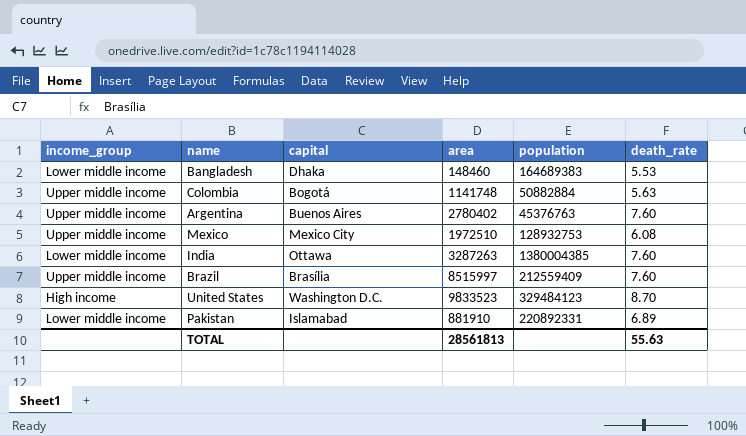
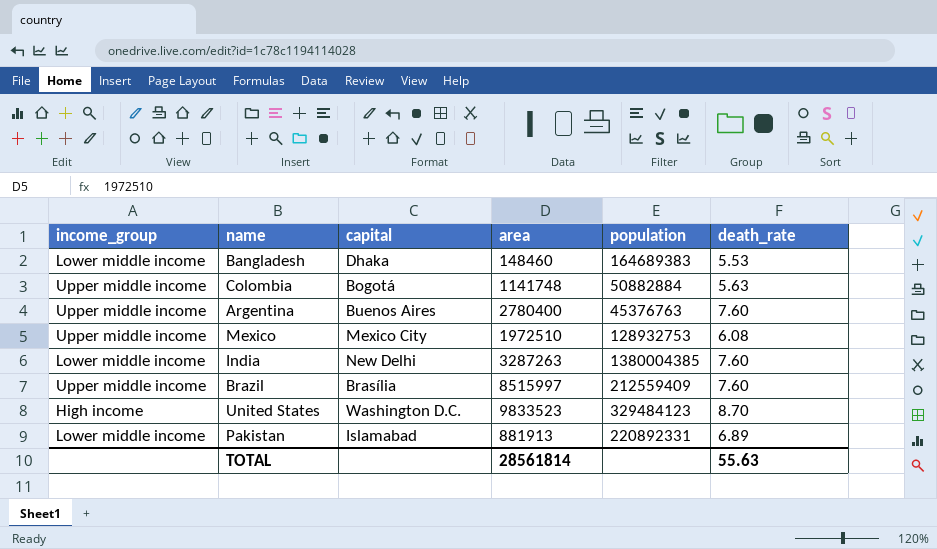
Argentina | area: 2780402 -> 2780400
India | capital: Ottawa -> New Delhi
Pakistan | area: 881910 -> 881913
TOTAL | area: 28561813 -> 28561814

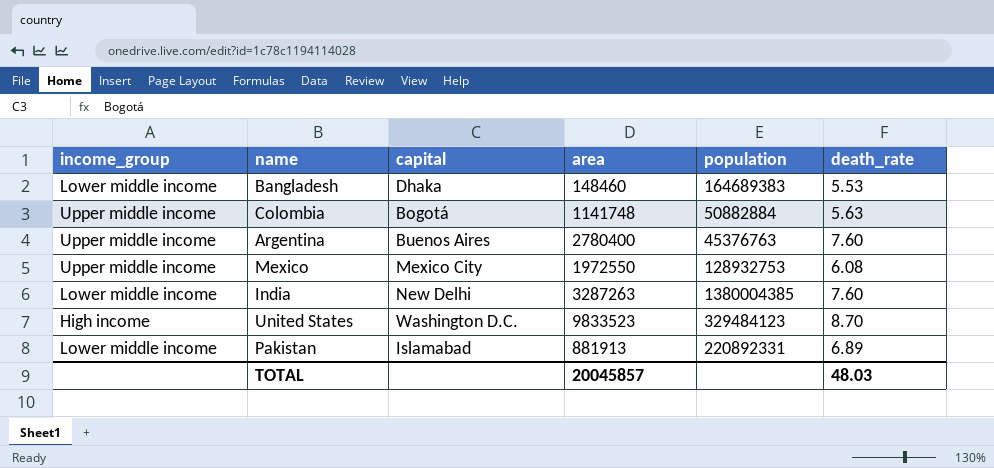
row Brazil: Upper middle income | Brasília | 8515997 | 212559409 | 7.60 -> none
Mexico | area: 1972510 -> 1972550
TOTAL | area: 28561814 -> 20045857
TOTAL | death_rate: 55.63 -> 48.03

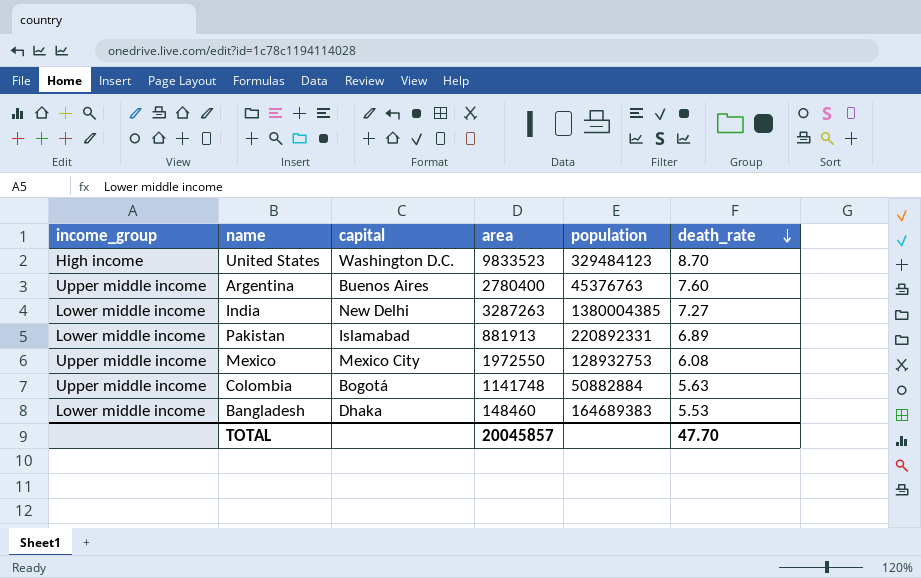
row order: none -> death_rate descending
India | death_rate: 7.60 -> 7.27
TOTAL | death_rate: 48.03 -> 47.70

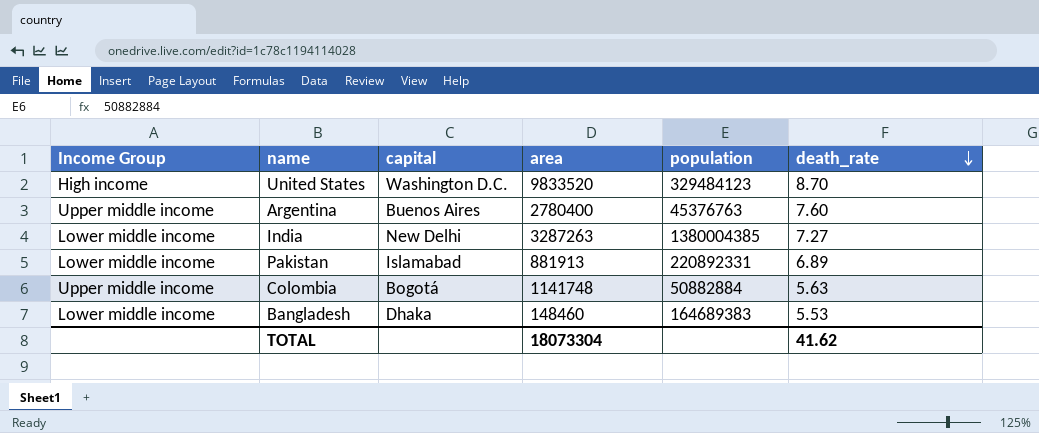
column name: income_group -> Income Group
row Mexico: Upper middle income | Mexico City | 1972550 | 128932753 | 6.08 -> none
United States | area: 9833523 -> 9833520
TOTAL | area: 20045857 -> 18073304
TOTAL | death_rate: 47.70 -> 41.62

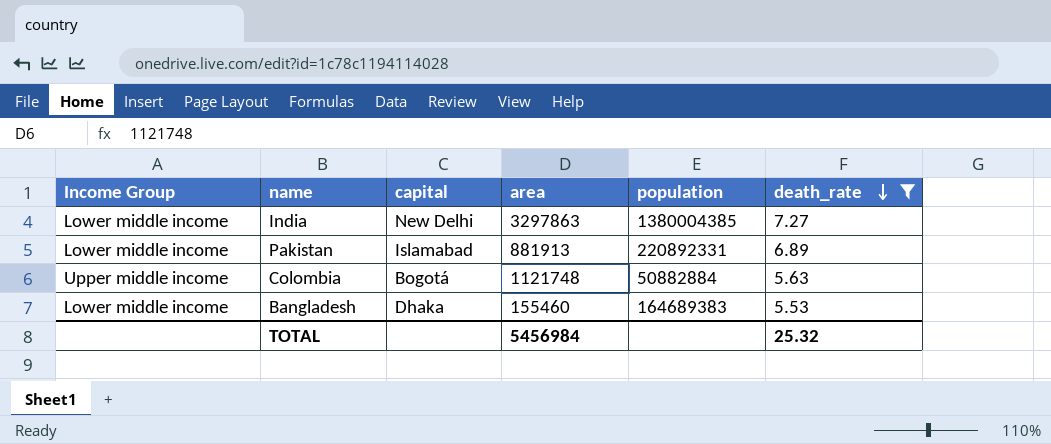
filter: none -> death_rate <= 7.27
India | area: 3287263 -> 3297863
Colombia | area: 1141748 -> 1121748
Bangladesh | area: 148460 -> 155460
TOTAL | area: 18073304 -> 5456984
TOTAL | death_rate: 41.62 -> 25.32

